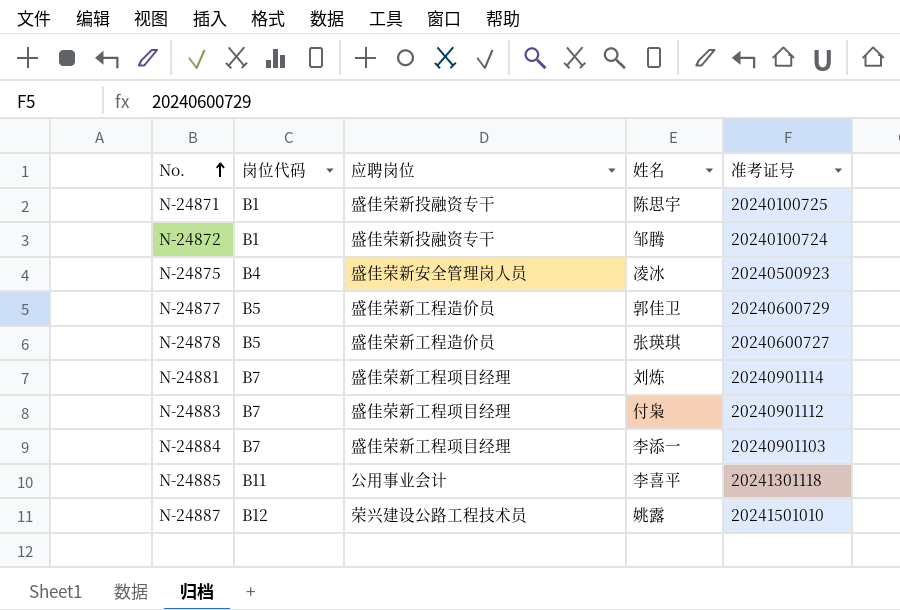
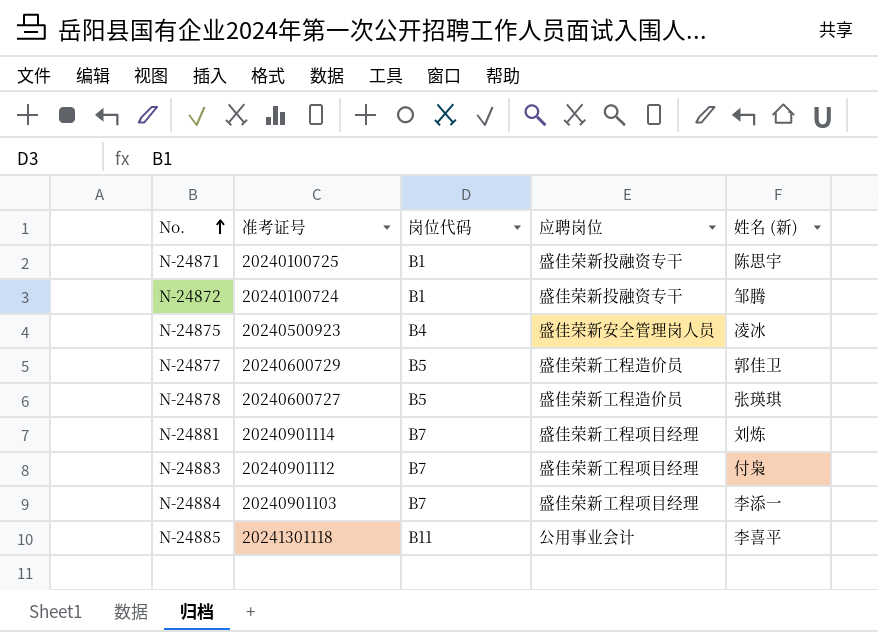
column 准考证号 | position: 5 -> 2
column name: 姓名 -> 姓名 (新)
row N-24887: B12 | 荣兴建设公路工程技术员 | 姚露 | 20241501010 -> none

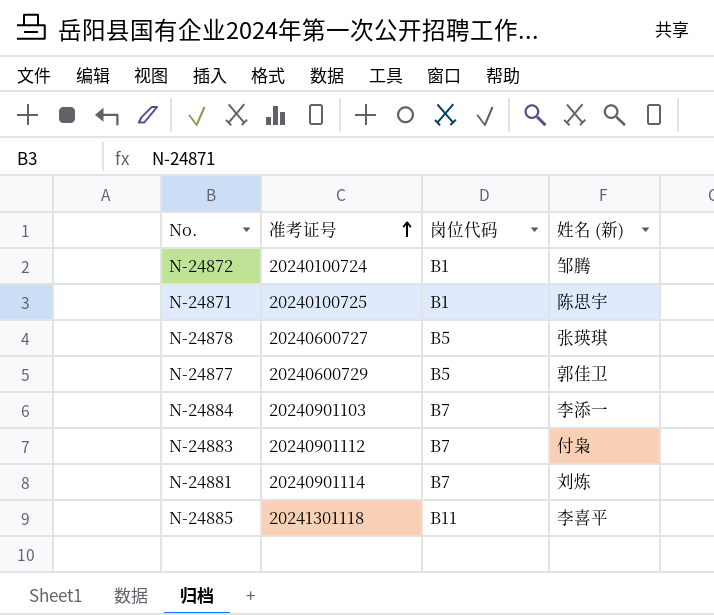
row order: No. ascending -> 准考证号 ascending
column 应聘岗位 | position: 4 -> none
row N-24875: 20240500923 | B4 | 盛佳荣新安全管理岗人员 | 凌冰 -> none

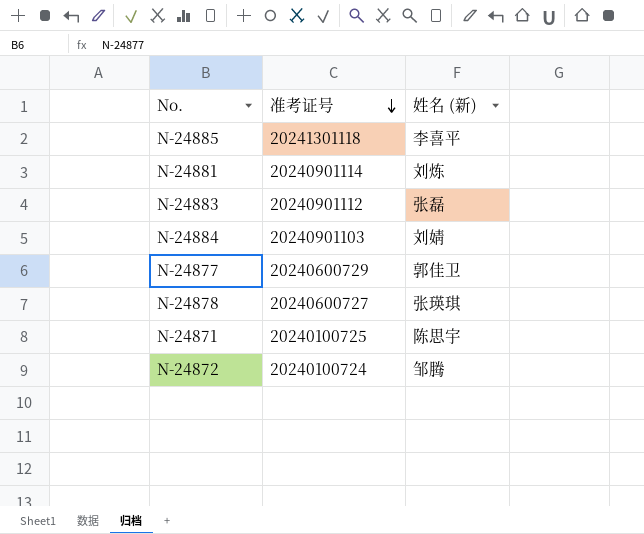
row order: 准考证号 ascending -> 准考证号 descending
column 岗位代码 | position: 3 -> none
N-24883 | 姓名 (新): 付枭 -> 张磊
N-24884 | 姓名 (新): 李添一 -> 刘婧

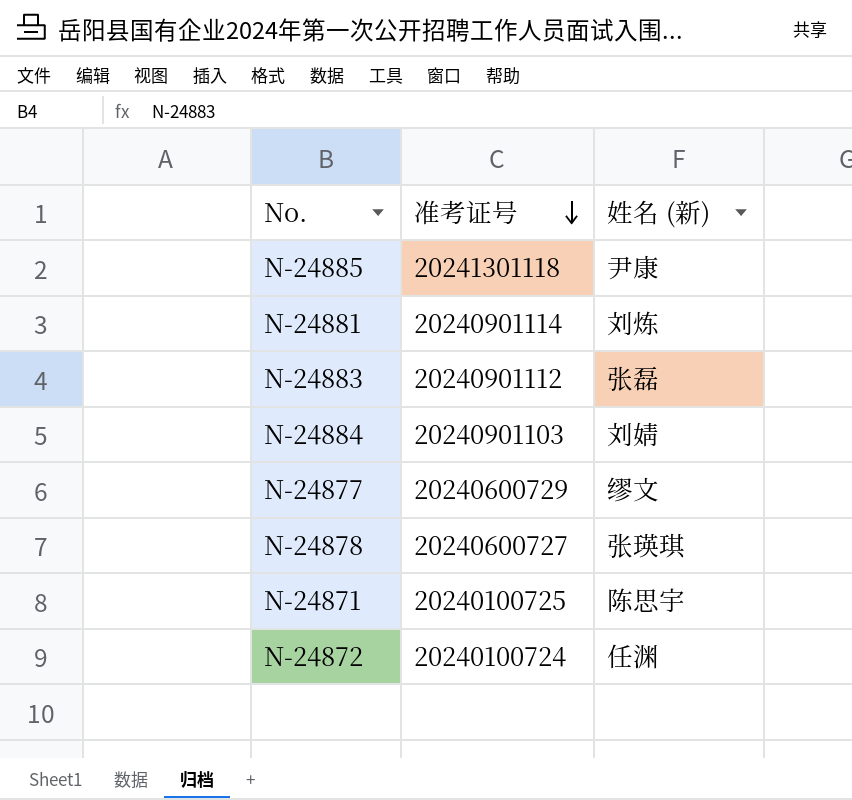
N-24885 | 姓名 (新): 李喜平 -> 尹康
N-24877 | 姓名 (新): 郭佳卫 -> 缪文
N-24872 | 姓名 (新): 邹腾 -> 任渊

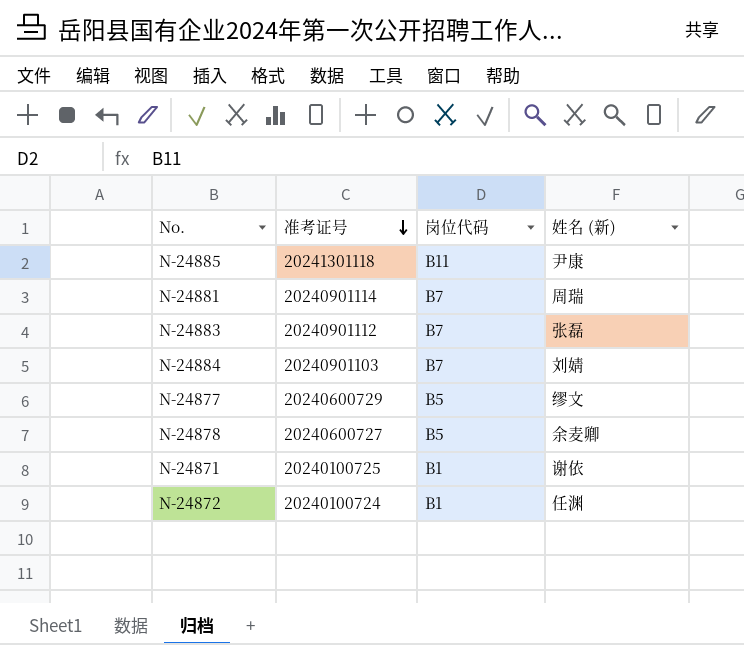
column 岗位代码 | position: none -> 3
N-24881 | 姓名 (新): 刘炼 -> 周瑞
N-24878 | 姓名 (新): 张瑛琪 -> 余麦卿
N-24871 | 姓名 (新): 陈思宇 -> 谢依

